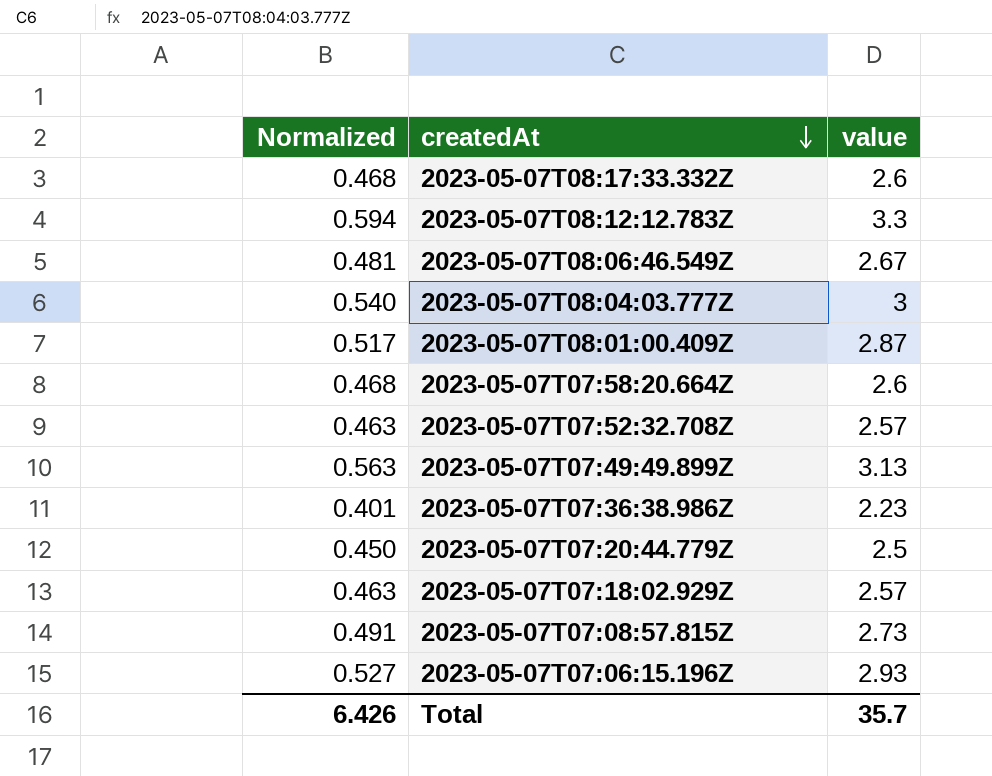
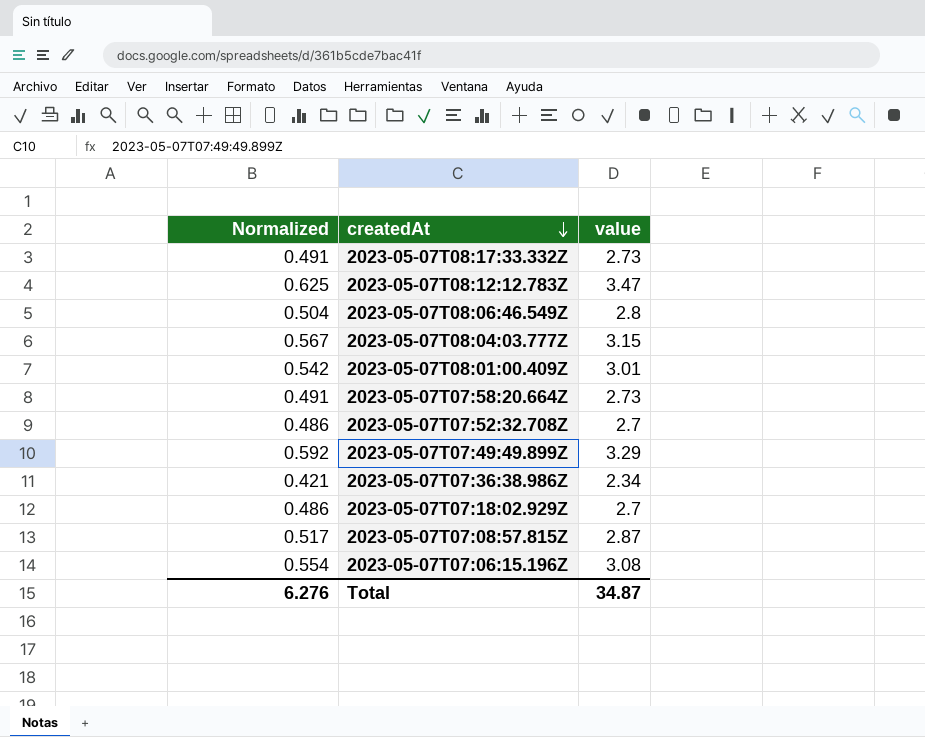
row 2023-05-07T07:20:44.779Z: 0.450 | 2.5 -> none
2023-05-07T08:17:33.332Z | Normalized: 0.468 -> 0.491
2023-05-07T08:17:33.332Z | value: 2.6 -> 2.73
2023-05-07T08:12:12.783Z | Normalized: 0.594 -> 0.625
2023-05-07T08:12:12.783Z | value: 3.3 -> 3.47
2023-05-07T08:06:46.549Z | Normalized: 0.481 -> 0.504
2023-05-07T08:06:46.549Z | value: 2.67 -> 2.8
2023-05-07T08:04:03.777Z | Normalized: 0.540 -> 0.567
2023-05-07T08:04:03.777Z | value: 3 -> 3.15
2023-05-07T08:01:00.409Z | Normalized: 0.517 -> 0.542
2023-05-07T08:01:00.409Z | value: 2.87 -> 3.01
2023-05-07T07:58:20.664Z | Normalized: 0.468 -> 0.491
2023-05-07T07:58:20.664Z | value: 2.6 -> 2.73
2023-05-07T07:52:32.708Z | Normalized: 0.463 -> 0.486
2023-05-07T07:52:32.708Z | value: 2.57 -> 2.7
2023-05-07T07:49:49.899Z | Normalized: 0.563 -> 0.592
2023-05-07T07:49:49.899Z | value: 3.13 -> 3.29
2023-05-07T07:36:38.986Z | Normalized: 0.401 -> 0.421
2023-05-07T07:36:38.986Z | value: 2.23 -> 2.34
2023-05-07T07:18:02.929Z | Normalized: 0.463 -> 0.486
2023-05-07T07:18:02.929Z | value: 2.57 -> 2.7
2023-05-07T07:08:57.815Z | Normalized: 0.491 -> 0.517
2023-05-07T07:08:57.815Z | value: 2.73 -> 2.87
2023-05-07T07:06:15.196Z | Normalized: 0.527 -> 0.554
2023-05-07T07:06:15.196Z | value: 2.93 -> 3.08
Total | Normalized: 6.426 -> 6.276
Total | value: 35.7 -> 34.87

